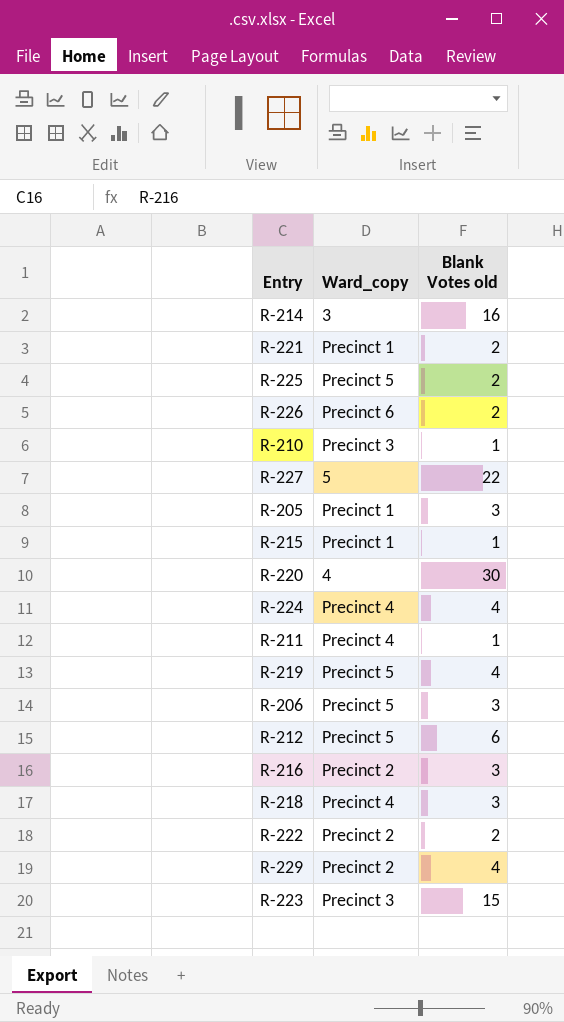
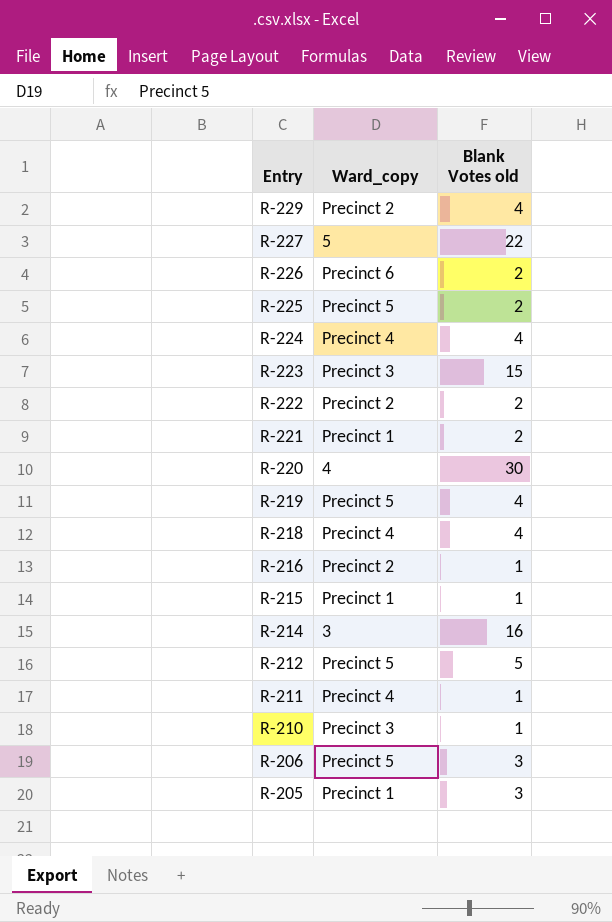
row order: none -> Entry descending
R-218 | Blank Votes old: 3 -> 4
R-216 | Blank Votes old: 3 -> 1
R-212 | Blank Votes old: 6 -> 5

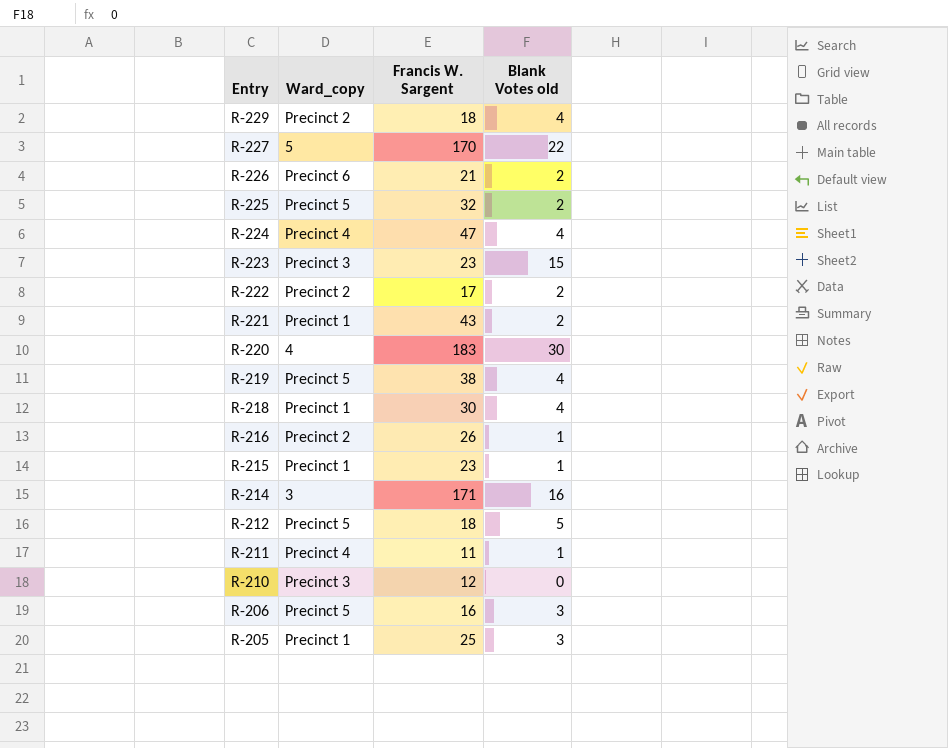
column Francis W. Sargent | position: none -> 3
R-218 | Ward_copy: Precinct 4 -> Precinct 1
R-210 | Blank Votes old: 1 -> 0

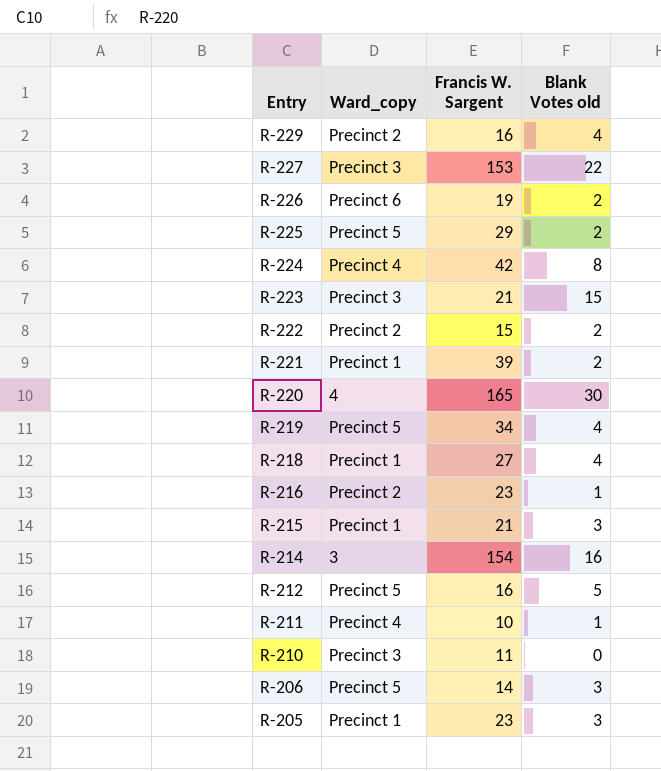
R-229 | Francis W. Sargent: 18 -> 16
R-227 | Ward_copy: 5 -> Precinct 3
R-227 | Francis W. Sargent: 170 -> 153
R-226 | Francis W. Sargent: 21 -> 19
R-225 | Francis W. Sargent: 32 -> 29
R-224 | Francis W. Sargent: 47 -> 42
R-224 | Blank Votes old: 4 -> 8
R-223 | Francis W. Sargent: 23 -> 21
R-222 | Francis W. Sargent: 17 -> 15
R-221 | Francis W. Sargent: 43 -> 39
R-220 | Francis W. Sargent: 183 -> 165
R-219 | Francis W. Sargent: 38 -> 34
R-218 | Francis W. Sargent: 30 -> 27
R-216 | Francis W. Sargent: 26 -> 23
R-215 | Francis W. Sargent: 23 -> 21
R-215 | Blank Votes old: 1 -> 3
R-214 | Francis W. Sargent: 171 -> 154
R-212 | Francis W. Sargent: 18 -> 16
R-211 | Francis W. Sargent: 11 -> 10
R-210 | Francis W. Sargent: 12 -> 11
R-206 | Francis W. Sargent: 16 -> 14
R-205 | Francis W. Sargent: 25 -> 23

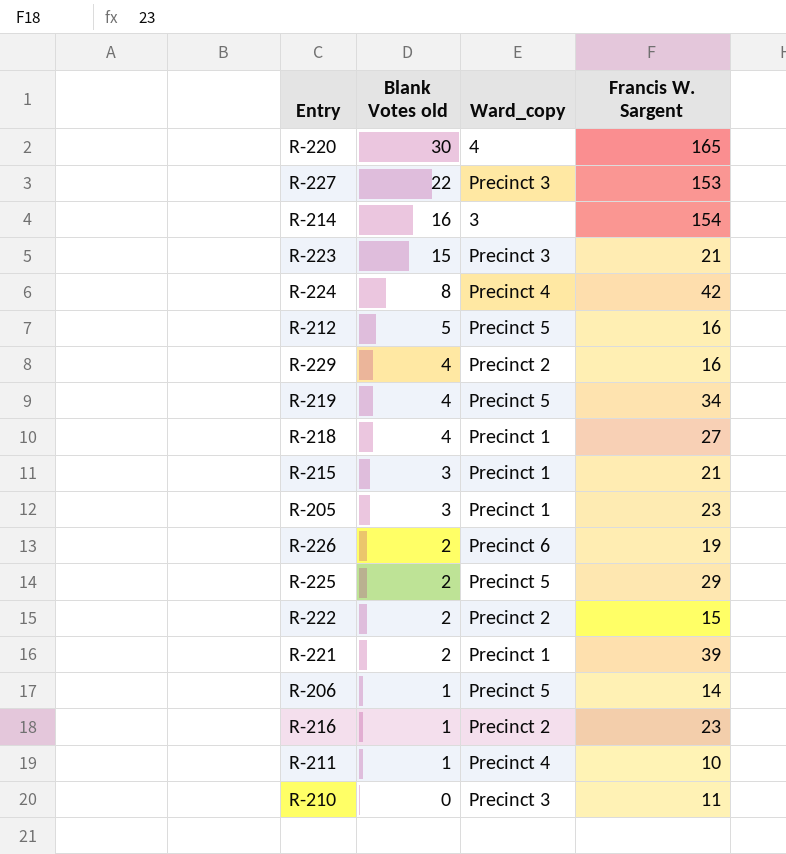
row order: Entry descending -> Blank Votes old descending
column Blank Votes old | position: 4 -> 2
R-206 | Blank Votes old: 3 -> 1

